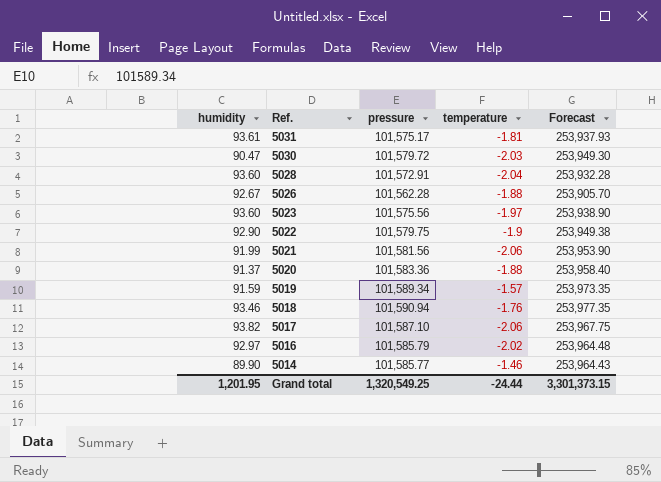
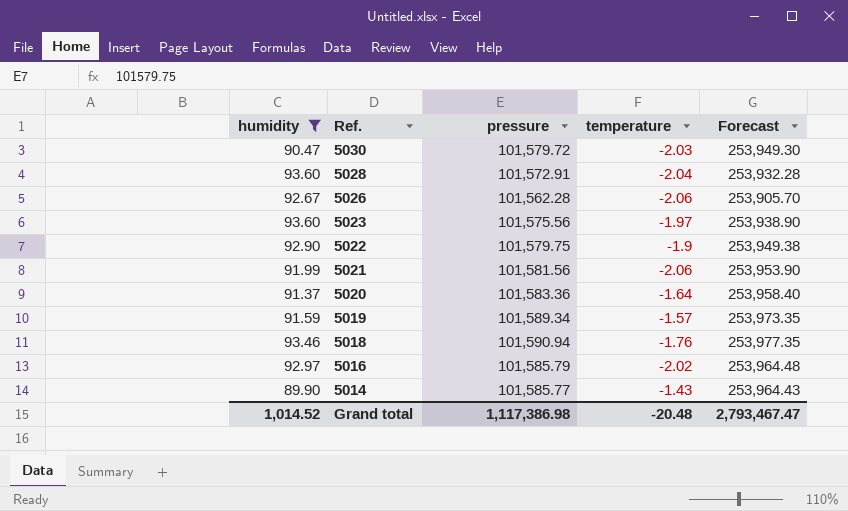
filter: none -> humidity <= 93.60
5026 | temperature: -1.88 -> -2.06
5020 | temperature: -1.88 -> -1.64
5014 | temperature: -1.46 -> -1.43
Grand total | humidity: 1,201.95 -> 1,014.52
Grand total | pressure: 1,320,549.25 -> 1,117,386.98
Grand total | temperature: -24.44 -> -20.48
Grand total | Forecast: 3,301,373.15 -> 2,793,467.47

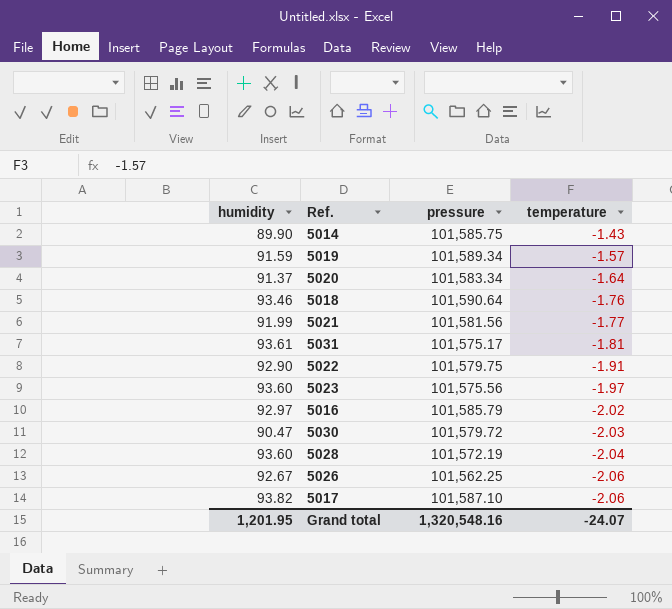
filter: humidity <= 93.60 -> none
row order: Ref. descending -> temperature descending
column Forecast | formula: [pressure] * 2.5 -> none
5014 | pressure: 101,585.77 -> 101,585.75
5020 | pressure: 101,583.36 -> 101,583.34
5018 | pressure: 101,590.94 -> 101,590.64
5021 | temperature: -2.06 -> -1.77
5022 | temperature: -1.9 -> -1.91
5028 | pressure: 101,572.91 -> 101,572.19
5026 | pressure: 101,562.28 -> 101,562.25
Grand total | humidity: 1,014.52 -> 1,201.95
Grand total | pressure: 1,117,386.98 -> 1,320,548.16
Grand total | temperature: -20.48 -> -24.07

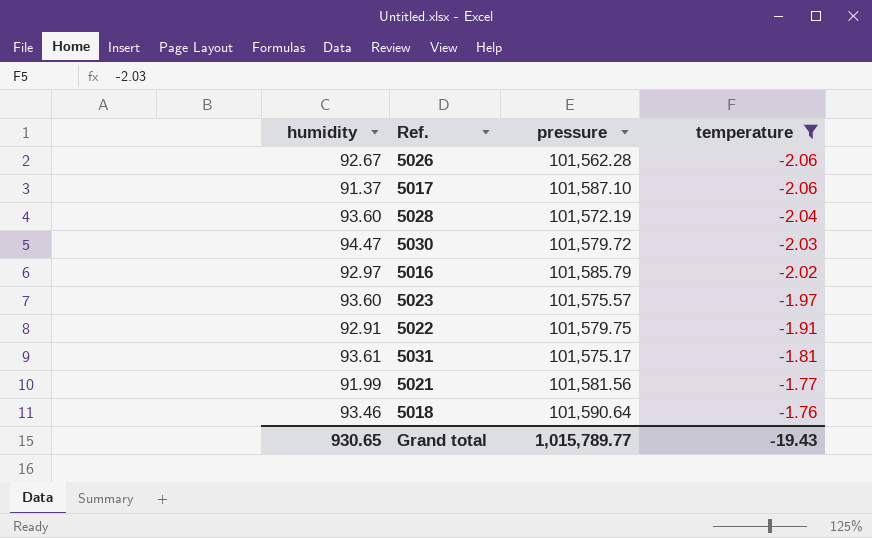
filter: none -> temperature <= -1.76
row order: temperature descending -> temperature ascending
5026 | pressure: 101,562.25 -> 101,562.28
5017 | humidity: 93.82 -> 91.37
5030 | humidity: 90.47 -> 94.47
5023 | pressure: 101,575.56 -> 101,575.57
5022 | humidity: 92.90 -> 92.91
Grand total | humidity: 1,201.95 -> 930.65
Grand total | pressure: 1,320,548.16 -> 1,015,789.77
Grand total | temperature: -24.07 -> -19.43

